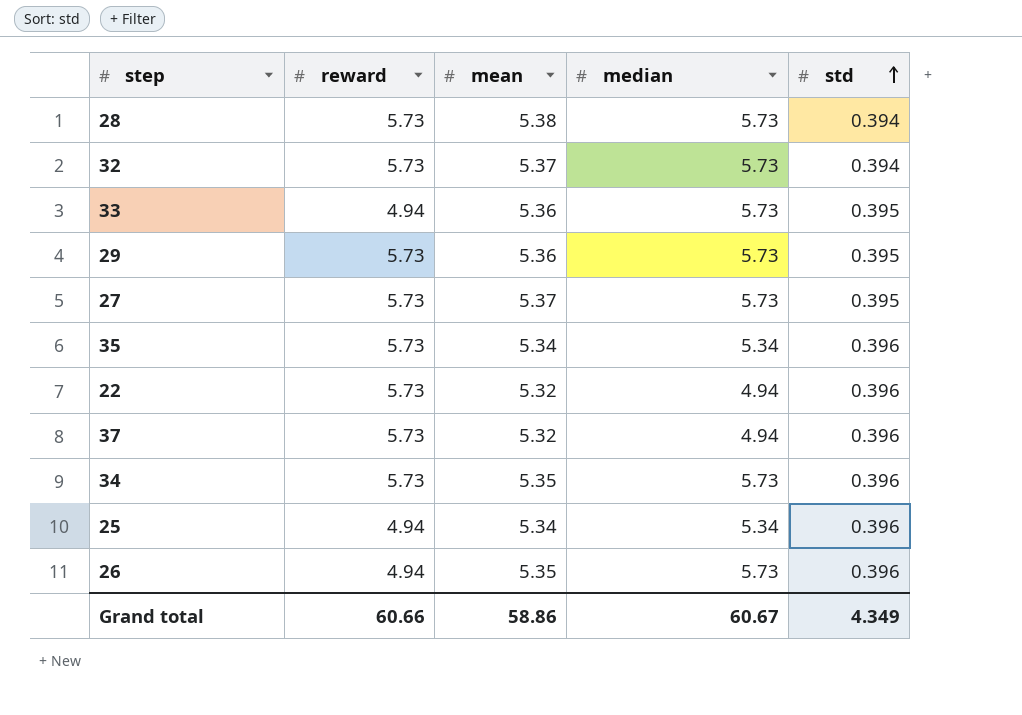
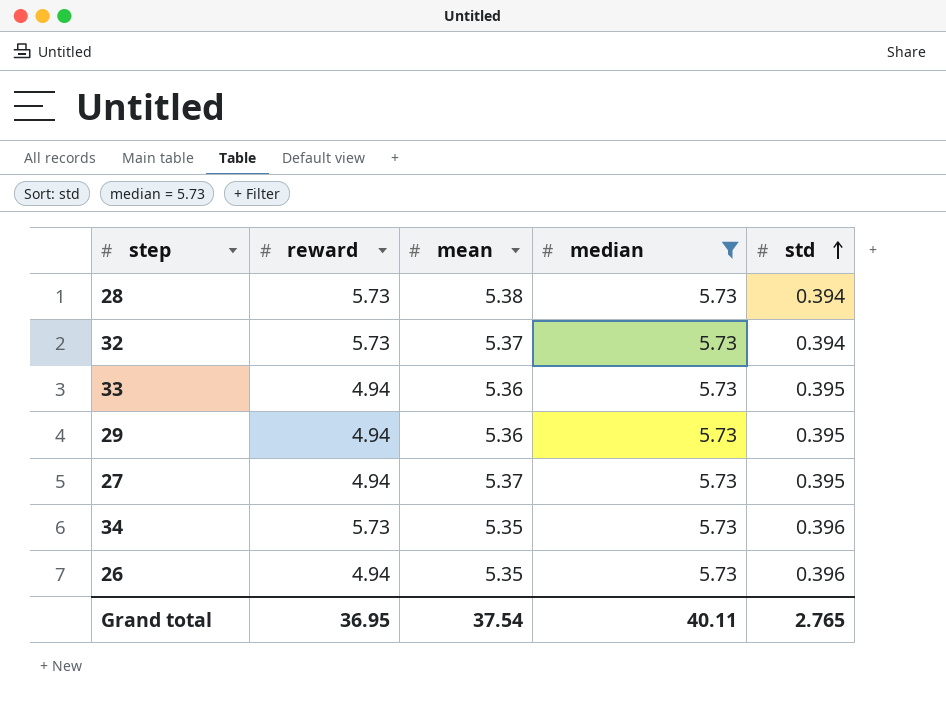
filter: none -> median = 5.73
29 | reward: 5.73 -> 4.94
27 | reward: 5.73 -> 4.94
Grand total | reward: 60.66 -> 36.95
Grand total | mean: 58.86 -> 37.54
Grand total | median: 60.67 -> 40.11
Grand total | std: 4.349 -> 2.765

